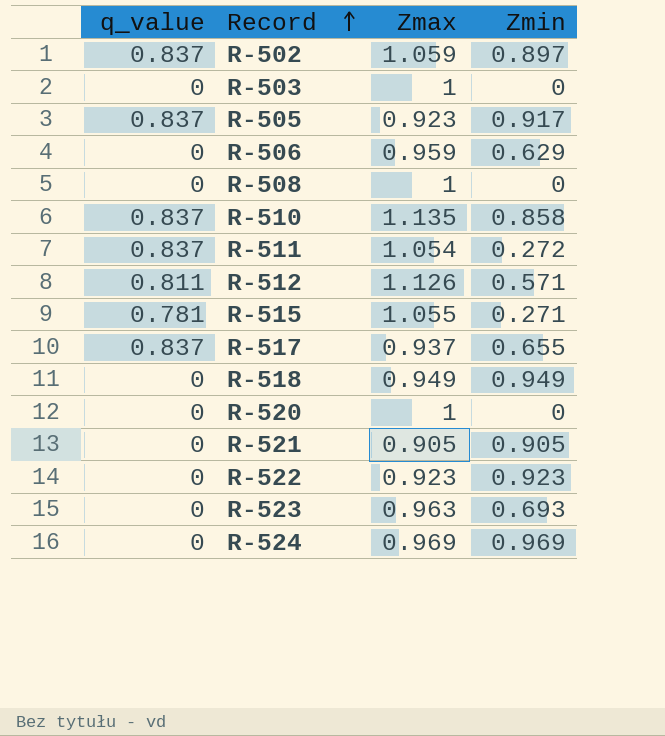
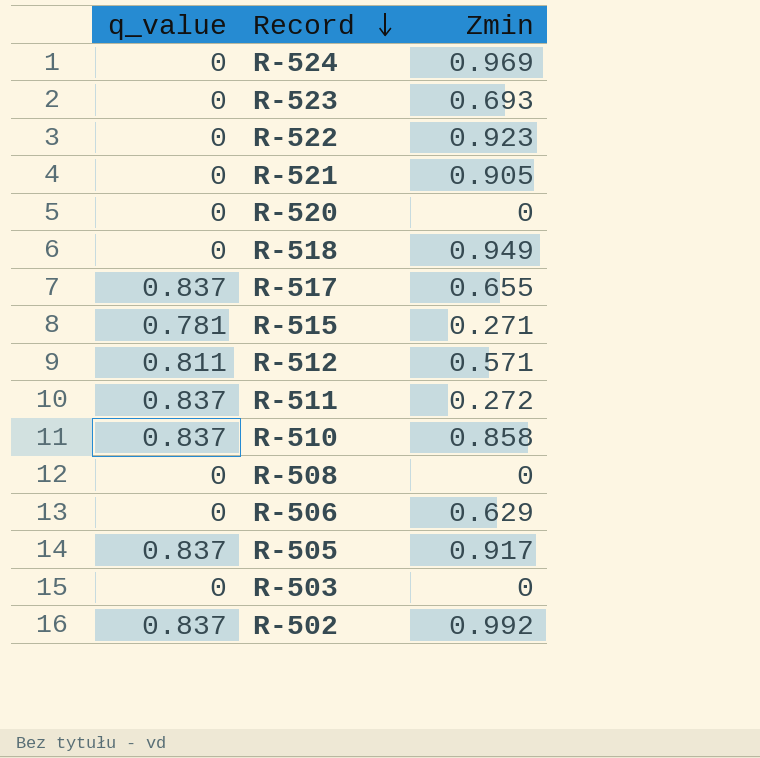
row order: Record ascending -> Record descending
column Zmax | position: 3 -> none
R-502 | Zmin: 0.897 -> 0.992

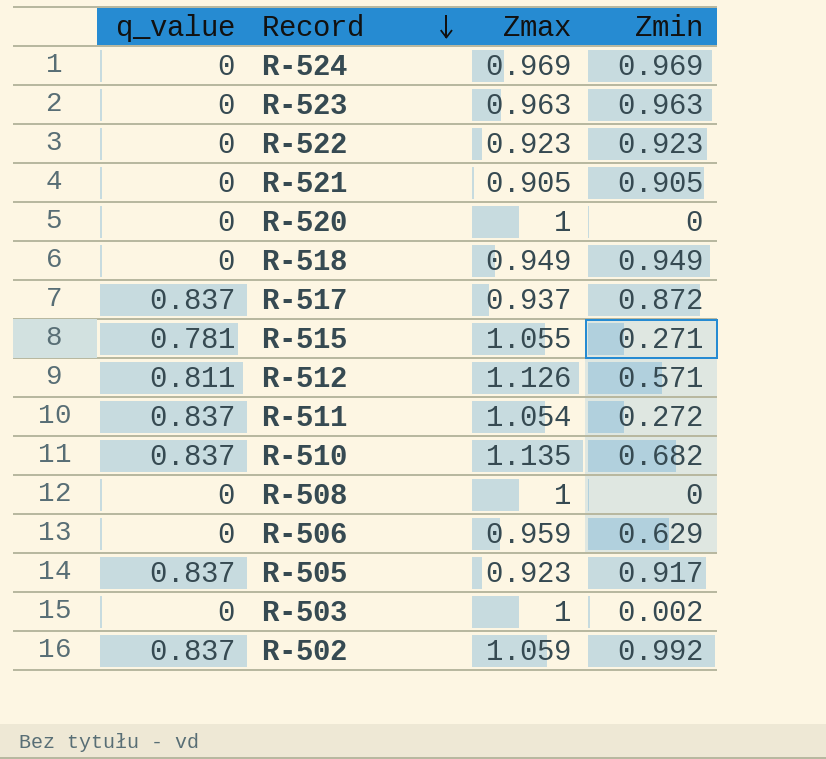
column Zmax | position: none -> 3
R-523 | Zmin: 0.693 -> 0.963
R-517 | Zmin: 0.655 -> 0.872
R-510 | Zmin: 0.858 -> 0.682
R-503 | Zmin: 0 -> 0.002

